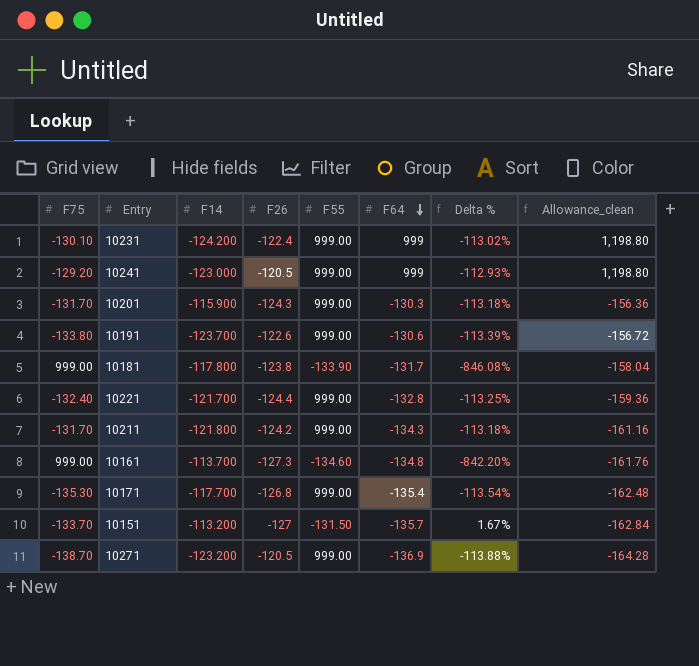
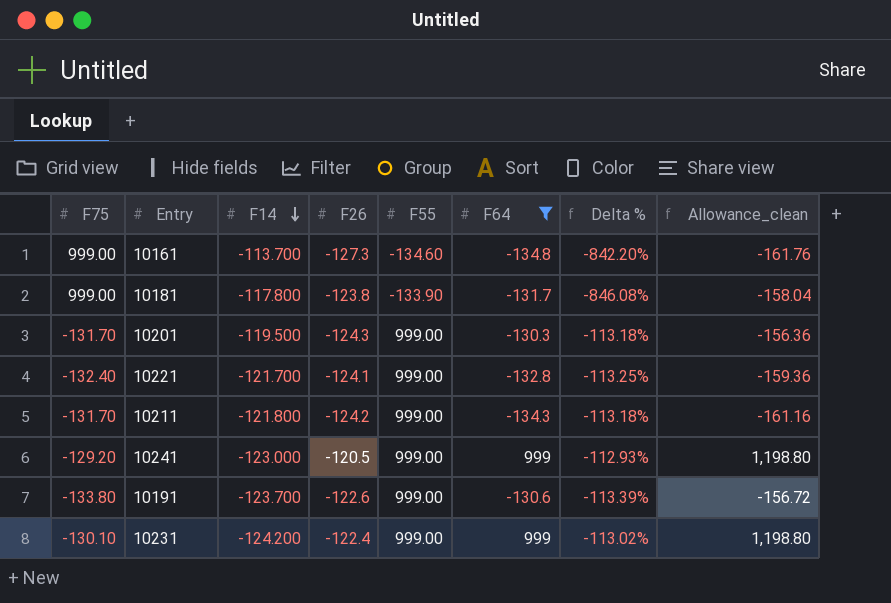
filter: none -> F64 >= -134.8
row order: F64 descending -> F14 descending
10201 | F14: -115.900 -> -119.500
10221 | F26: -124.4 -> -124.1

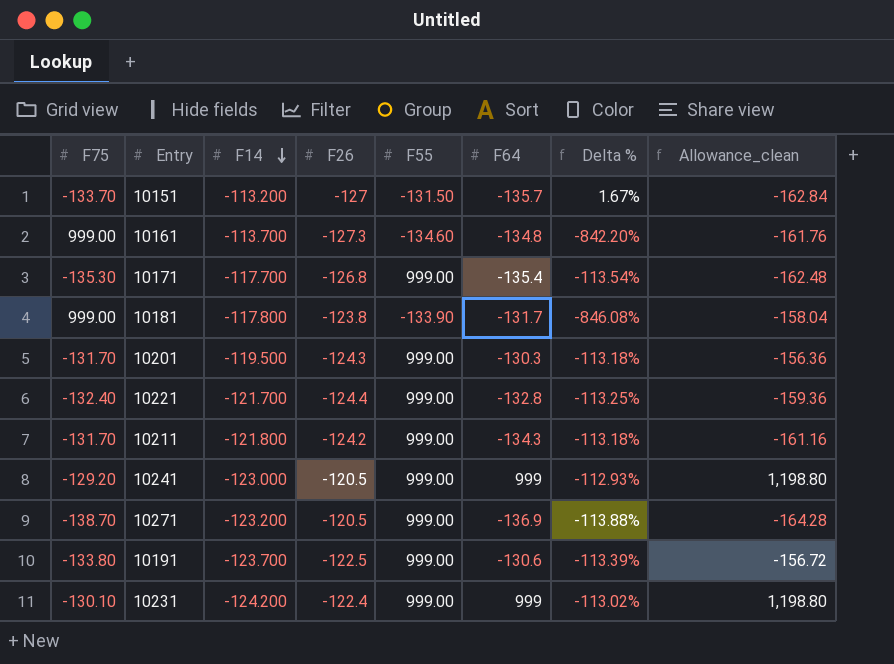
filter: F64 >= -134.8 -> none
10221 | F26: -124.1 -> -124.4
10191 | F26: -122.6 -> -122.5

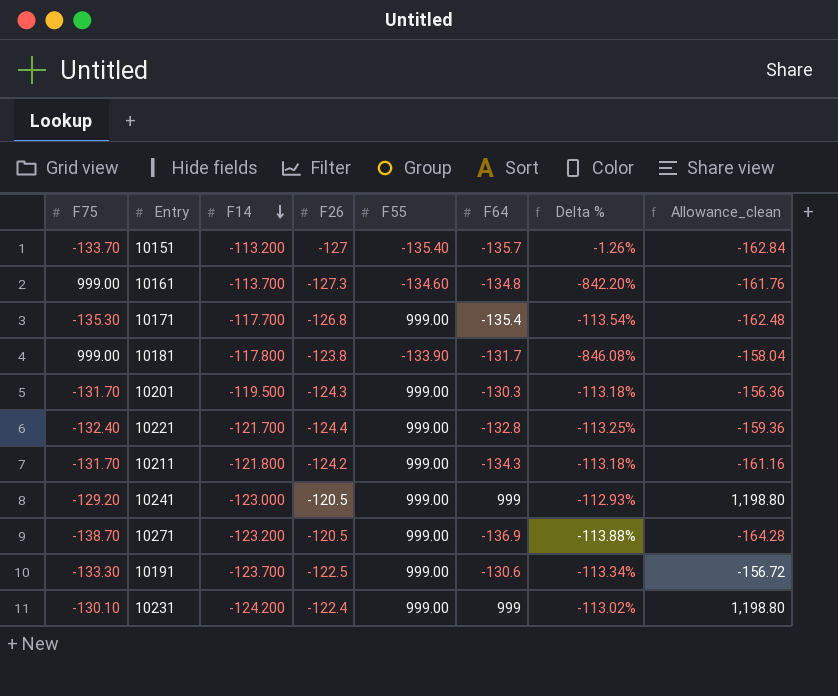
10151 | F55: -131.50 -> -135.40
10151 | Delta %: 1.67% -> -1.26%
10191 | F75: -133.80 -> -133.30
10191 | Delta %: -113.39% -> -113.34%

